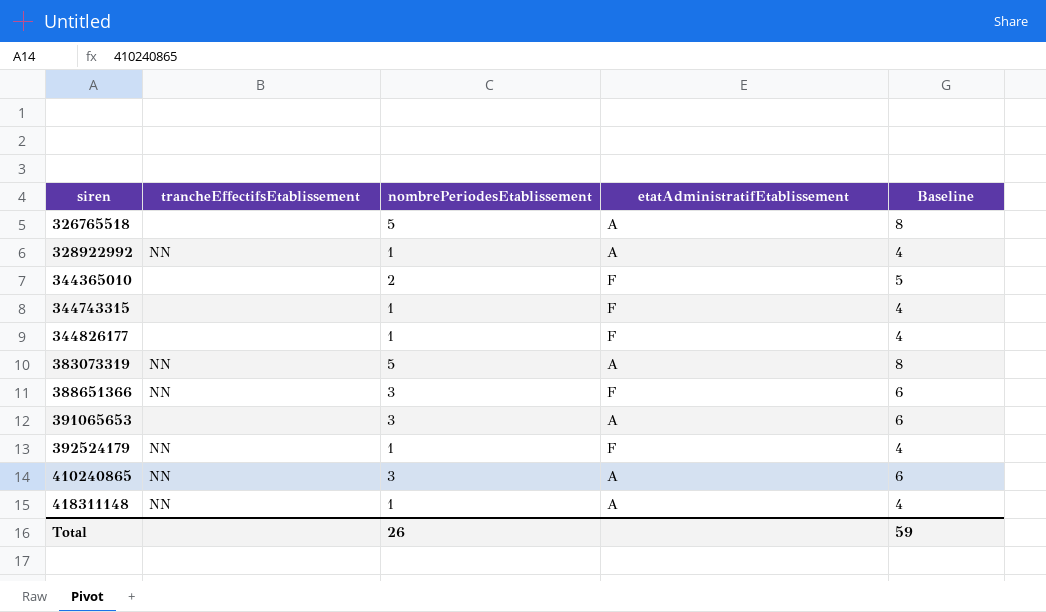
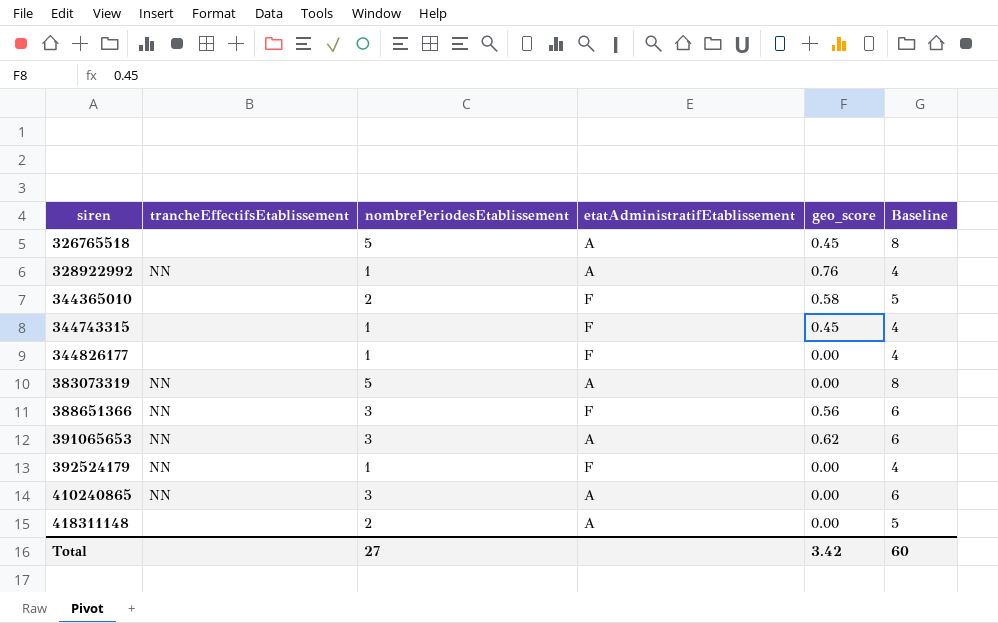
column geo_score | position: none -> 5
391065653 | trancheEffectifsEtablissement: none -> NN
418311148 | trancheEffectifsEtablissement: NN -> none
418311148 | nombrePeriodesEtablissement: 1 -> 2
418311148 | Baseline: 4 -> 5
Total | nombrePeriodesEtablissement: 26 -> 27
Total | Baseline: 59 -> 60

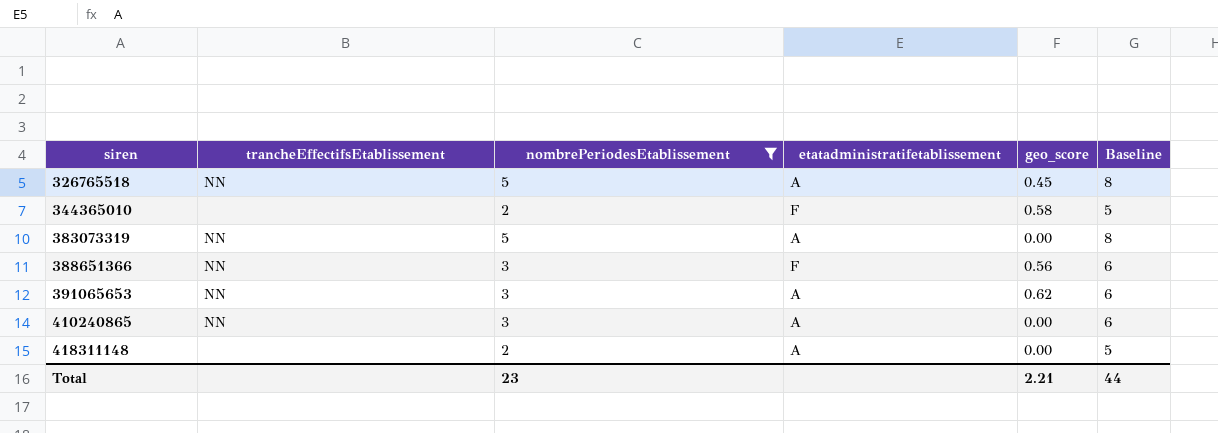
filter: none -> nombrePeriodesEtablissement != 1
column name: etatAdministratifEtablissement -> etatadministratifetablissement
326765518 | trancheEffectifsEtablissement: none -> NN
Total | nombrePeriodesEtablissement: 27 -> 23
Total | geo_score: 3.42 -> 2.21
Total | Baseline: 60 -> 44

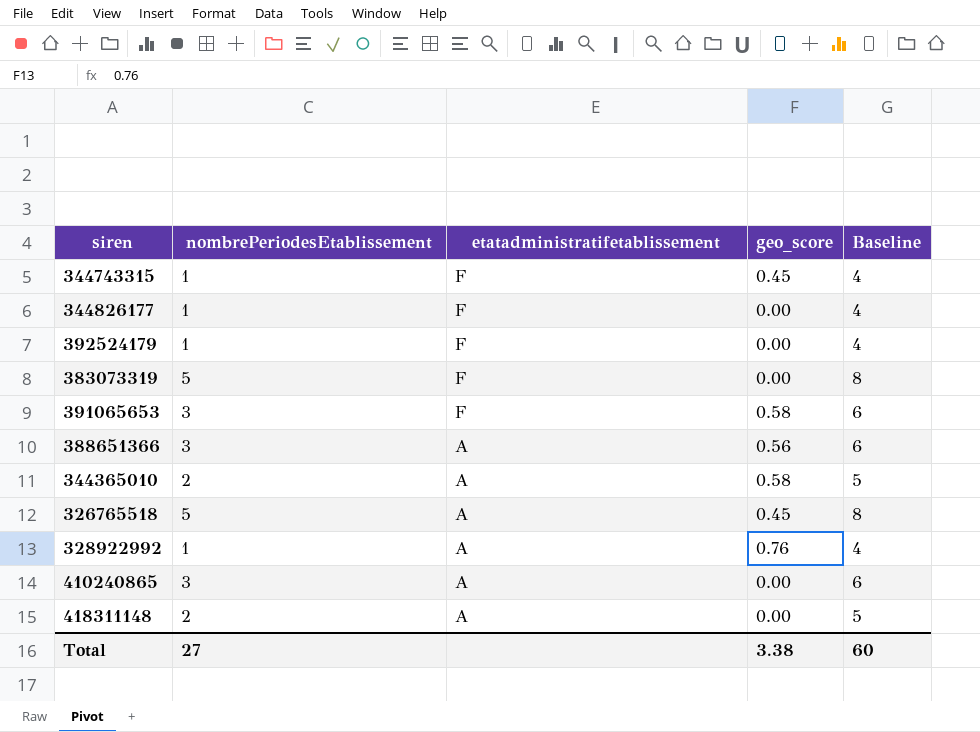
filter: nombrePeriodesEtablissement != 1 -> none
row order: siren ascending -> etatadministratifetablissement descending
column trancheEffectifsEtablissement | position: 2 -> none
383073319 | etatadministratifetablissement: A -> F
391065653 | etatadministratifetablissement: A -> F
391065653 | geo_score: 0.62 -> 0.58
388651366 | etatadministratifetablissement: F -> A
344365010 | etatadministratifetablissement: F -> A
Total | nombrePeriodesEtablissement: 23 -> 27
Total | geo_score: 2.21 -> 3.38
Total | Baseline: 44 -> 60

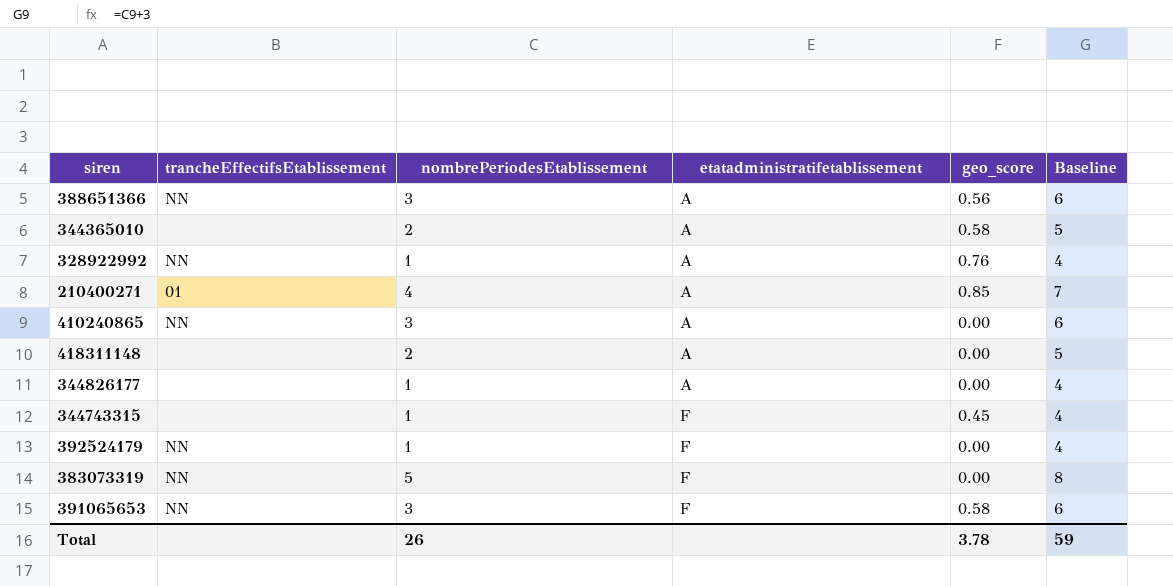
row order: etatadministratifetablissement descending -> etatadministratifetablissement ascending
column trancheEffectifsEtablissement | position: none -> 2
row 326765518: 5 | A | 0.45 | 8 -> none
row 210400271: none -> 01 | 4 | A | 0.85 | 7
344826177 | etatadministratifetablissement: F -> A
Total | nombrePeriodesEtablissement: 27 -> 26
Total | geo_score: 3.38 -> 3.78
Total | Baseline: 60 -> 59

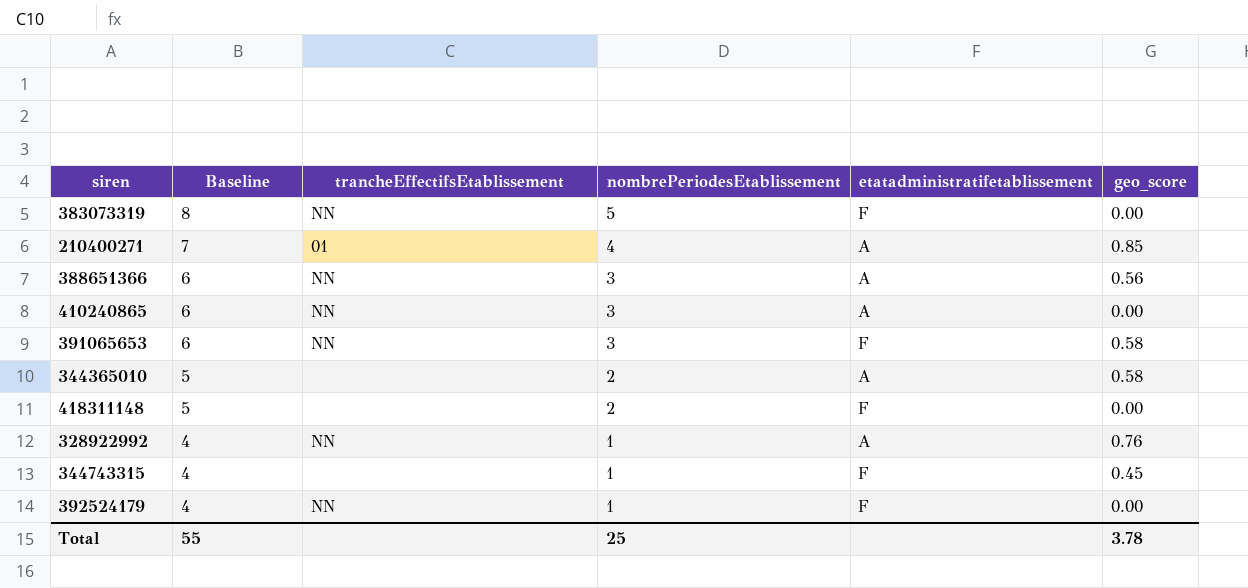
row order: etatadministratifetablissement ascending -> Baseline descending
column Baseline | position: 6 -> 2
row 344826177: none | 1 | A | 0.00 | 4 -> none
418311148 | etatadministratifetablissement: A -> F
Total | Baseline: 59 -> 55
Total | nombrePeriodesEtablissement: 26 -> 25

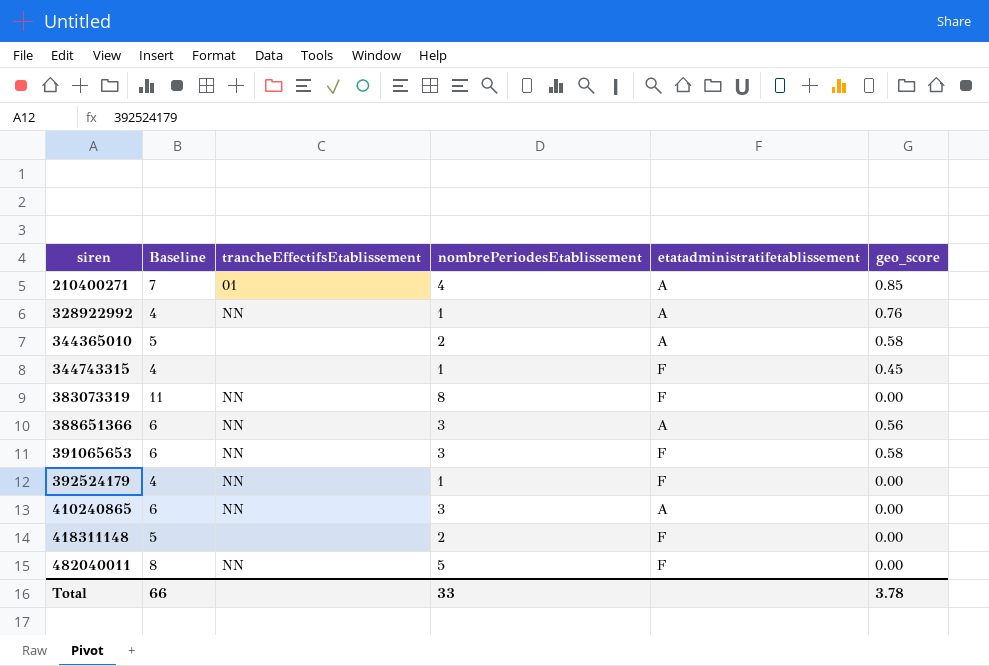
row order: Baseline descending -> siren ascending
383073319 | Baseline: 8 -> 11
383073319 | nombrePeriodesEtablissement: 5 -> 8
row 482040011: none -> 8 | NN | 5 | F | 0.00
Total | Baseline: 55 -> 66
Total | nombrePeriodesEtablissement: 25 -> 33

